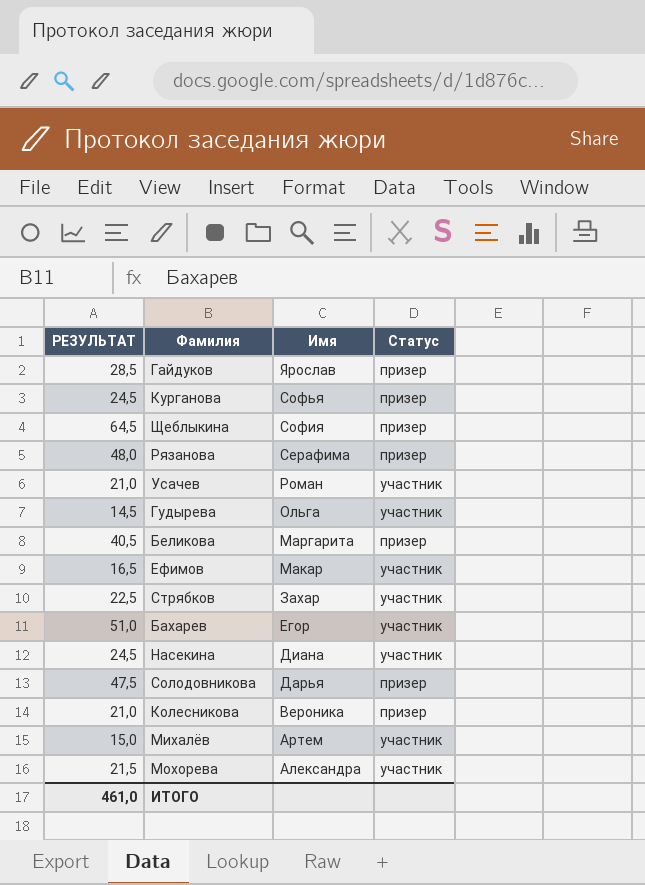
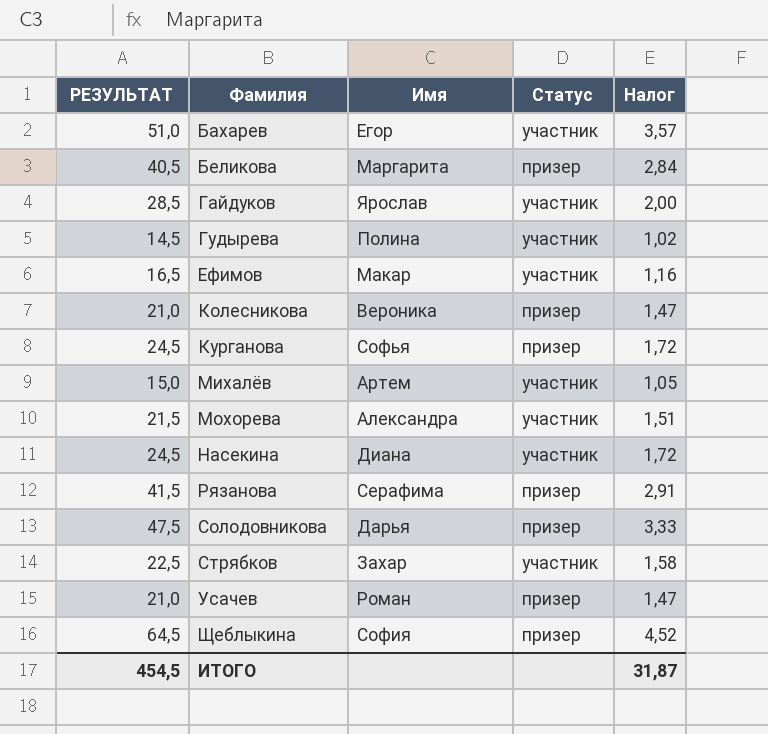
row order: Имя descending -> Фамилия ascending
column Налог | formula: none -> [РЕЗУЛЬТАТ] * 0,07
Гайдуков | Статус: призер -> участник
Гудырева | Имя: Ольга -> Полина
Рязанова | РЕЗУЛЬТАТ: 48,0 -> 41,5
Усачев | Статус: участник -> призер
ИТОГО | РЕЗУЛЬТАТ: 461,0 -> 454,5

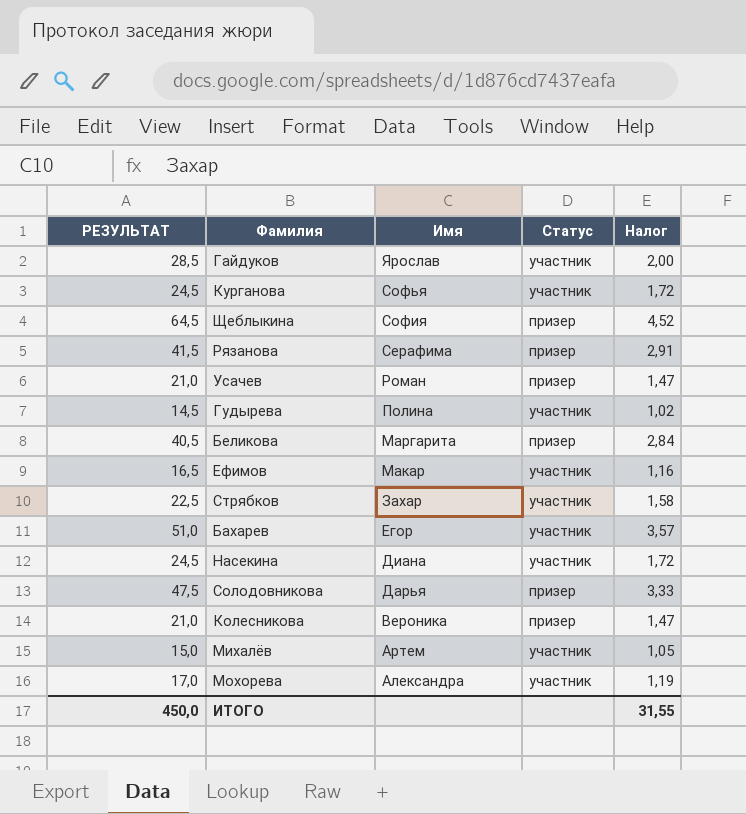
row order: Фамилия ascending -> Имя descending
Курганова | Статус: призер -> участник
Мохорева | РЕЗУЛЬТАТ: 21,5 -> 17,0
Мохорева | Налог: 1,51 -> 1,19
ИТОГО | РЕЗУЛЬТАТ: 454,5 -> 450,0
ИТОГО | Налог: 31,87 -> 31,55

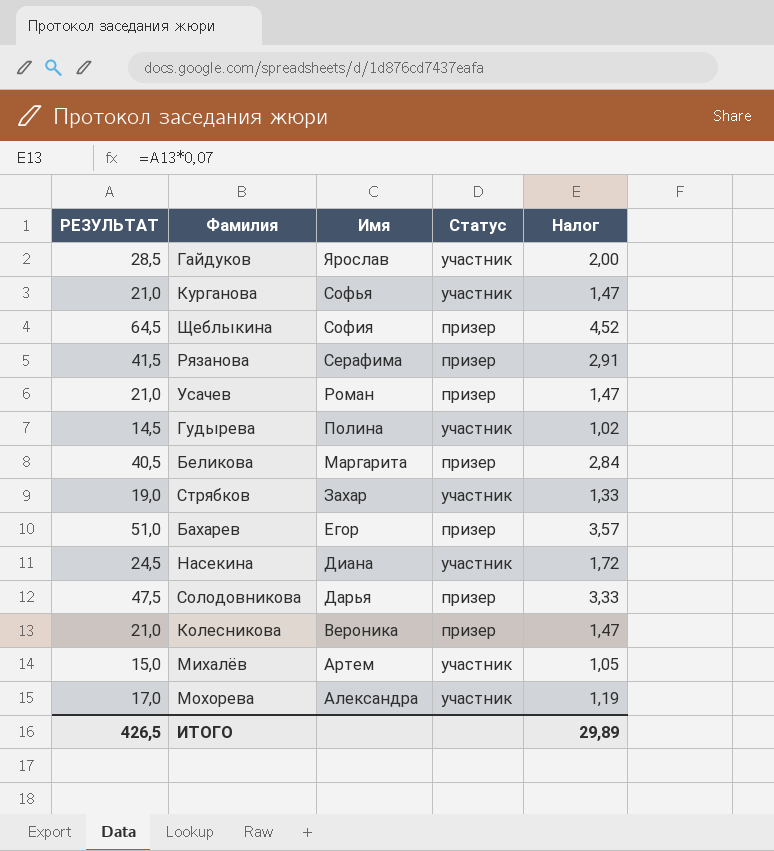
row Ефимов: 16,5 | Макар | участник | 1,16 -> none
Курганова | РЕЗУЛЬТАТ: 24,5 -> 21,0
Курганова | Налог: 1,72 -> 1,47
Стрябков | РЕЗУЛЬТАТ: 22,5 -> 19,0
Стрябков | Налог: 1,58 -> 1,33
Бахарев | Статус: участник -> призер
ИТОГО | РЕЗУЛЬТАТ: 450,0 -> 426,5
ИТОГО | Налог: 31,55 -> 29,89

